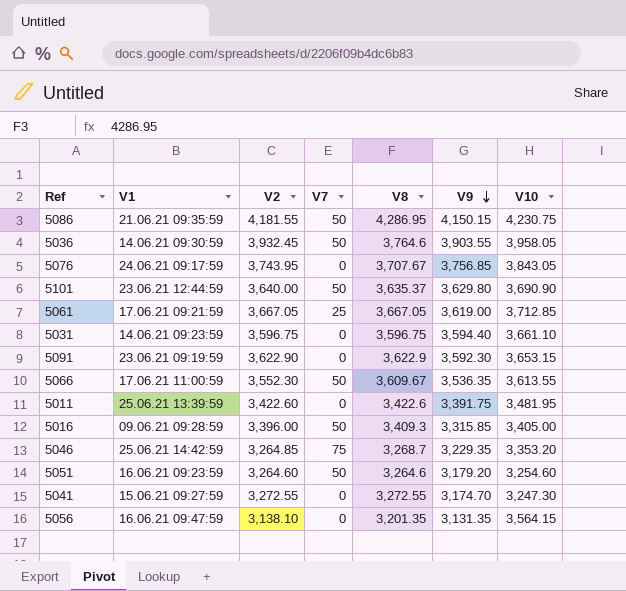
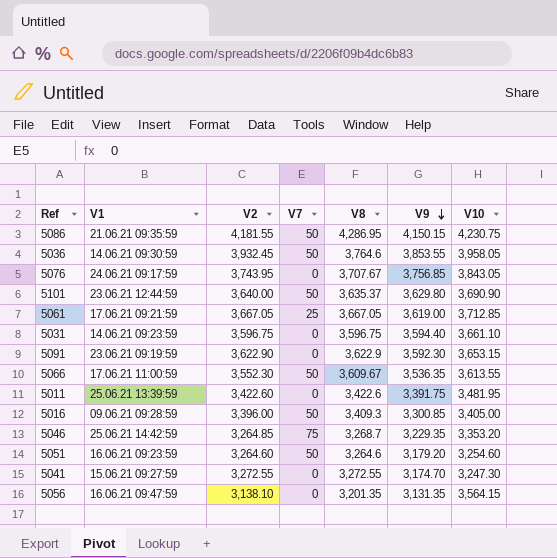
5036 | V9: 3,903.55 -> 3,853.55
5016 | V9: 3,315.85 -> 3,300.85

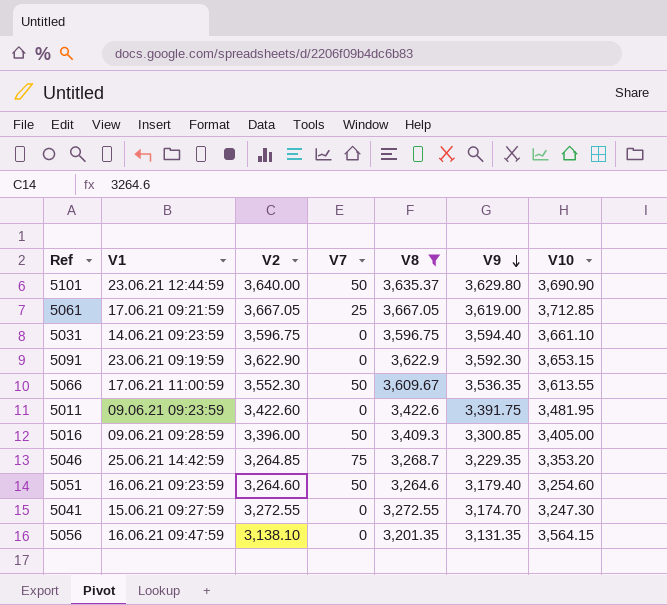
filter: none -> V8 <= 3,667.05
5011 | V1: 25.06.21 13:39:59 -> 09.06.21 09:23:59
5051 | V9: 3,179.20 -> 3,179.40

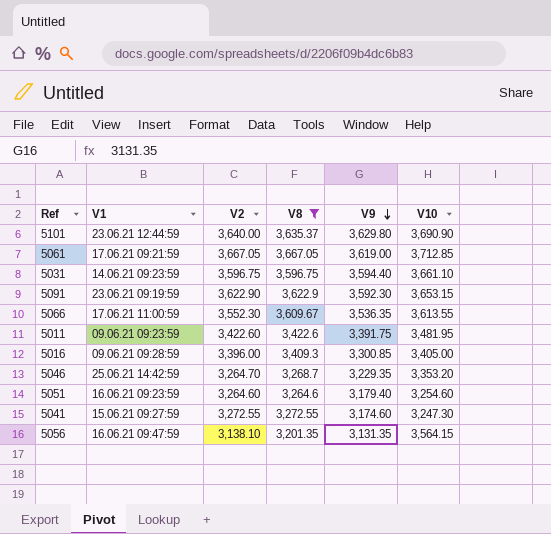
column V7 | position: 4 -> none
5046 | V2: 3,264.85 -> 3,264.70
5041 | V9: 3,174.70 -> 3,174.60

